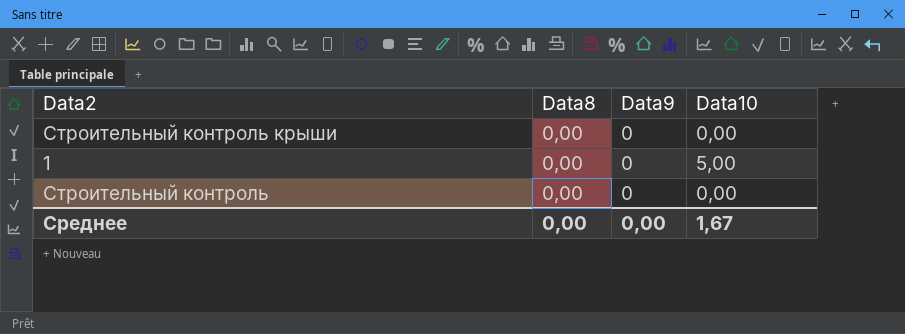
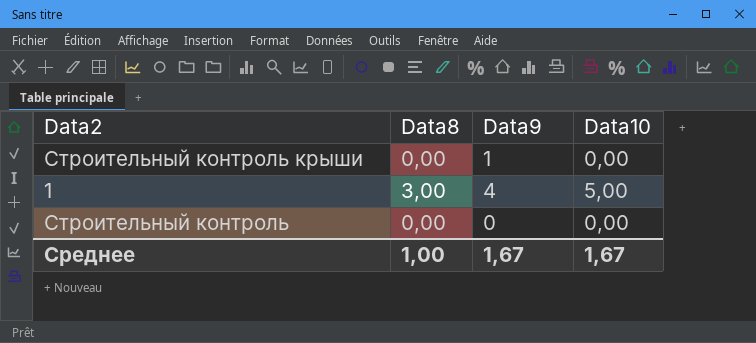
Строительный контроль крыши | Data9: 0 -> 1
1 | Data8: 0,00 -> 3,00
1 | Data9: 0 -> 4
Среднее | Data8: 0,00 -> 1,00
Среднее | Data9: 0,00 -> 1,67

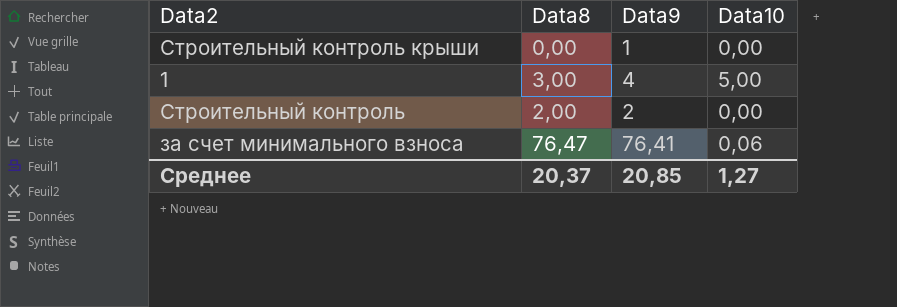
Строительный контроль | Data8: 0,00 -> 2,00
Строительный контроль | Data9: 0 -> 2
row за счет минимального взноса: none -> 76,47 | 76,41 | 0,06
Среднее | Data8: 1,00 -> 20,37
Среднее | Data9: 1,67 -> 20,85
Среднее | Data10: 1,67 -> 1,27

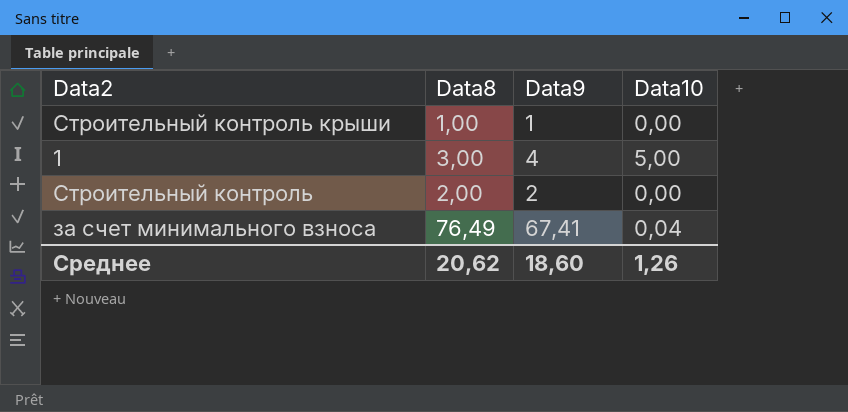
Строительный контроль крыши | Data8: 0,00 -> 1,00
за счет минимального взноса | Data8: 76,47 -> 76,49
за счет минимального взноса | Data9: 76,41 -> 67,41
за счет минимального взноса | Data10: 0,06 -> 0,04
Среднее | Data8: 20,37 -> 20,62
Среднее | Data9: 20,85 -> 18,60
Среднее | Data10: 1,27 -> 1,26

